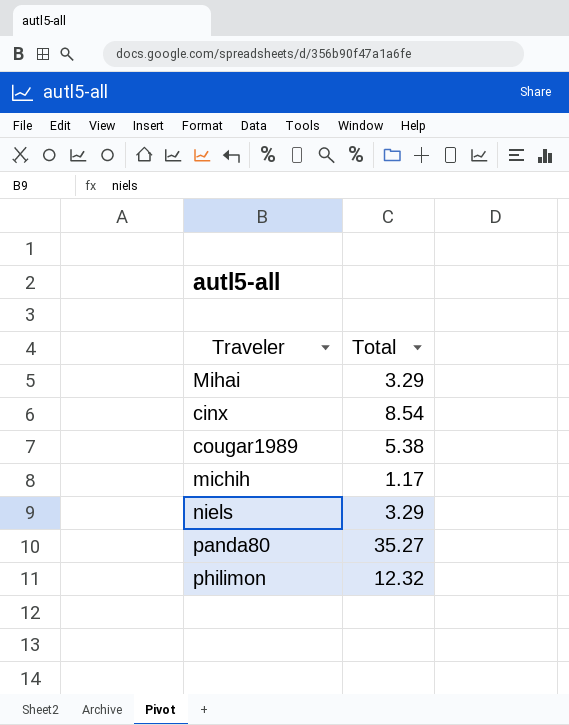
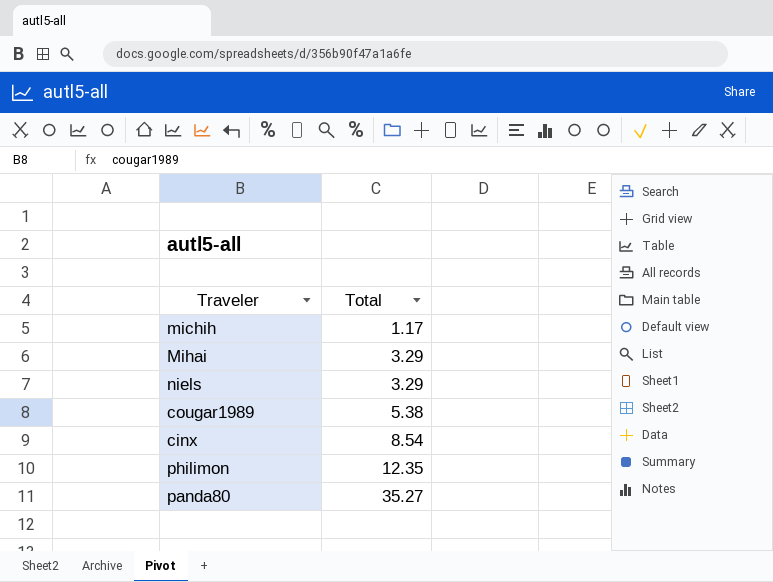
row order: none -> Total ascending
philimon | Total: 12.32 -> 12.35

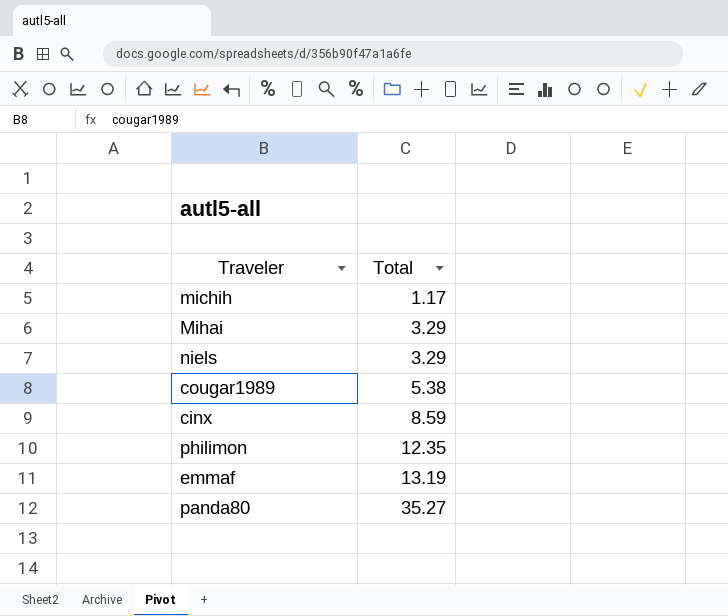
cinx | Total: 8.54 -> 8.59
row emmaf: none -> 13.19

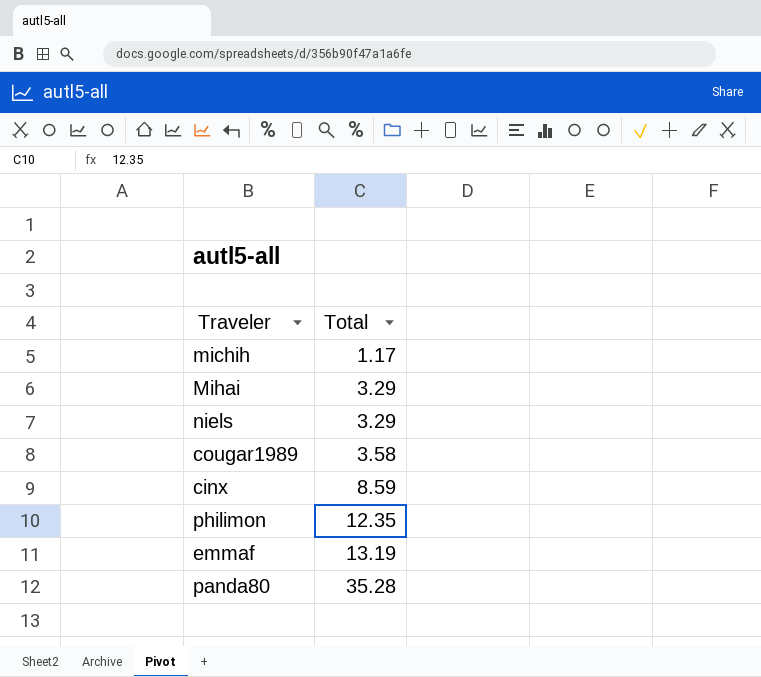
cougar1989 | Total: 5.38 -> 3.58
panda80 | Total: 35.27 -> 35.28

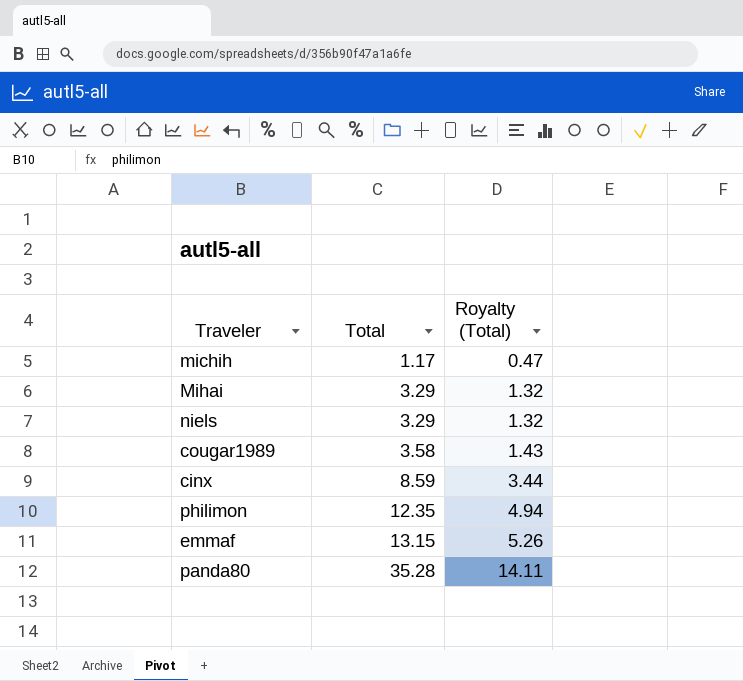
column Royalty (Total) | formula: none -> [Total] * 0.4
emmaf | Total: 13.19 -> 13.15

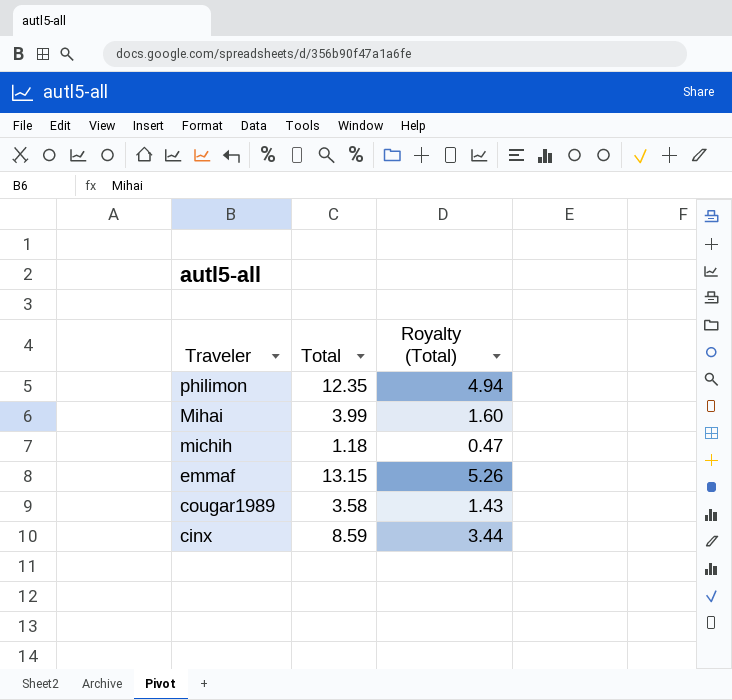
row order: Total ascending -> Traveler descending
row niels: 3.29 | 1.32 -> none
row panda80: 35.28 | 14.11 -> none
Mihai | Total: 3.29 -> 3.99
Mihai | Royalty (Total): 1.32 -> 1.60
michih | Total: 1.17 -> 1.18

